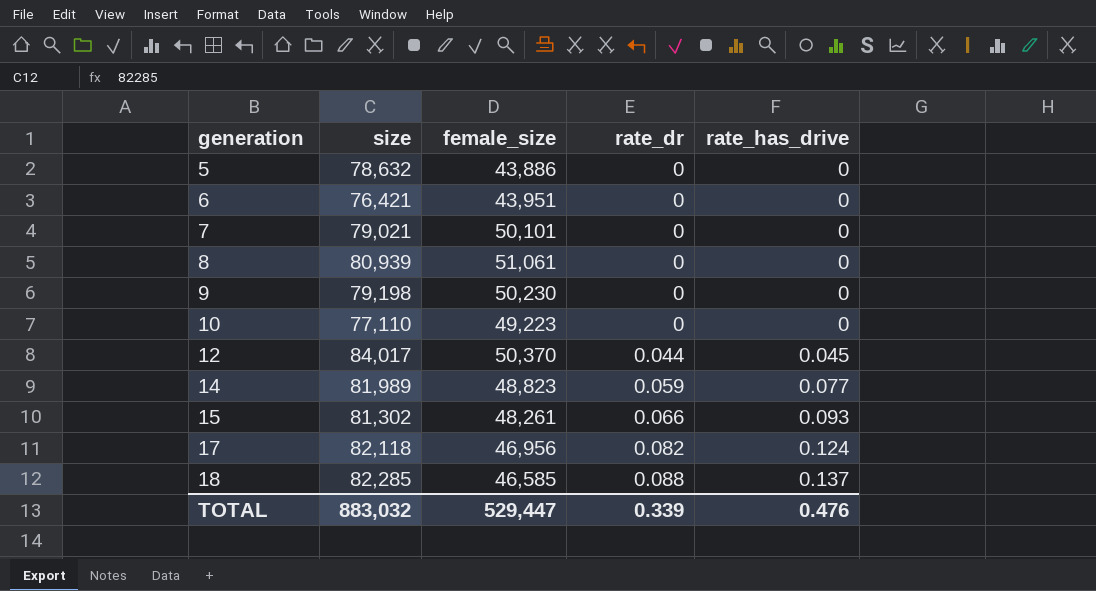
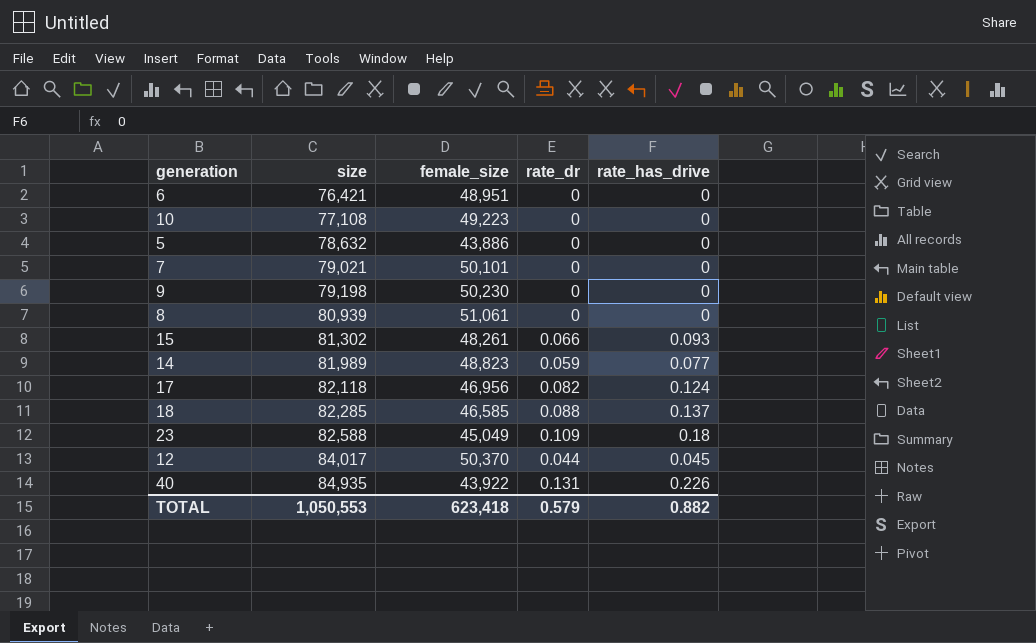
row order: generation ascending -> size ascending
6 | female_size: 43,951 -> 48,951
10 | size: 77,110 -> 77,108
row 23: none -> 82,588 | 45,049 | 0.109 | 0.18
row 40: none -> 84,935 | 43,922 | 0.131 | 0.226
TOTAL | size: 883,032 -> 1,050,553
TOTAL | female_size: 529,447 -> 623,418
TOTAL | rate_dr: 0.339 -> 0.579
TOTAL | rate_has_drive: 0.476 -> 0.882

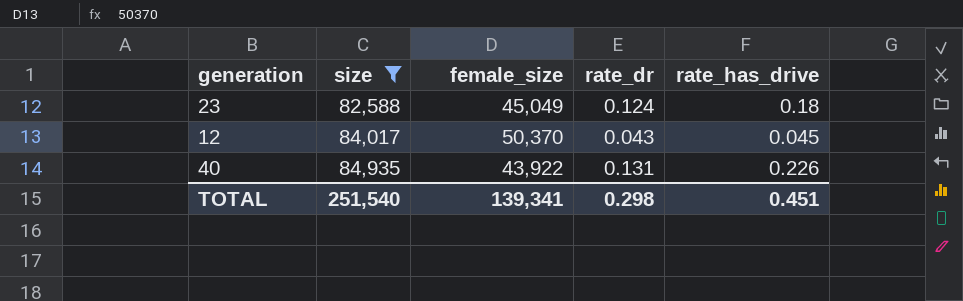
filter: none -> size >= 82,588
23 | rate_dr: 0.109 -> 0.124
12 | rate_dr: 0.044 -> 0.043
TOTAL | size: 1,050,553 -> 251,540
TOTAL | female_size: 623,418 -> 139,341
TOTAL | rate_dr: 0.579 -> 0.298
TOTAL | rate_has_drive: 0.882 -> 0.451

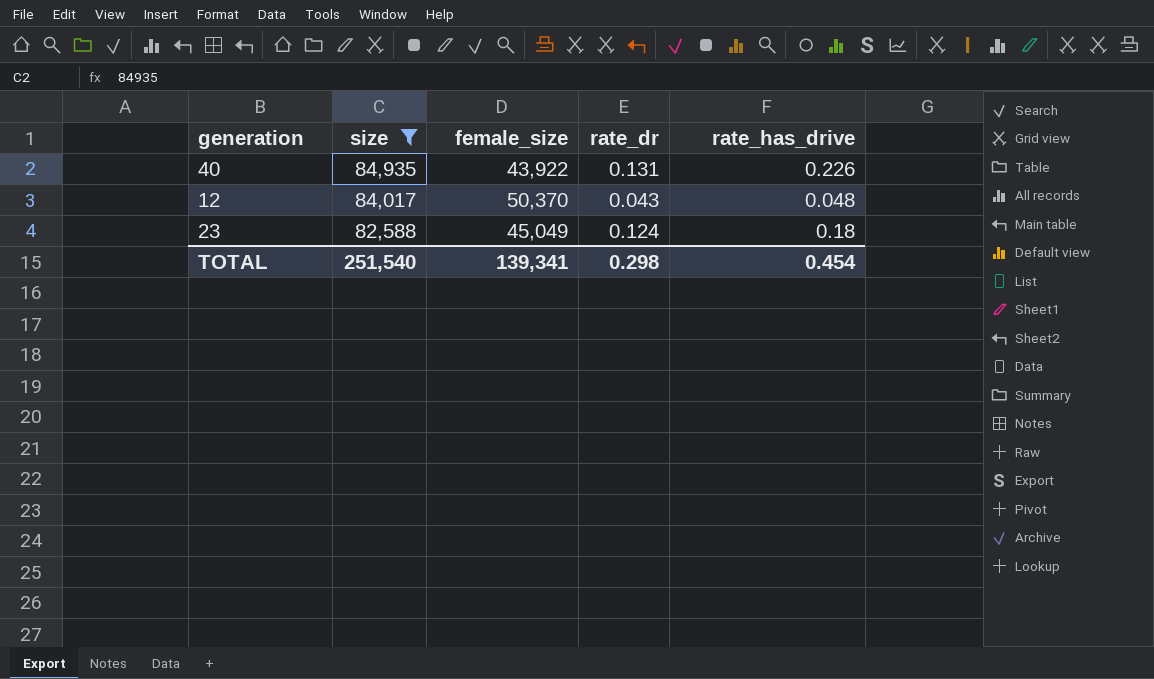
row order: size ascending -> size descending
12 | rate_has_drive: 0.045 -> 0.048
TOTAL | rate_has_drive: 0.451 -> 0.454

